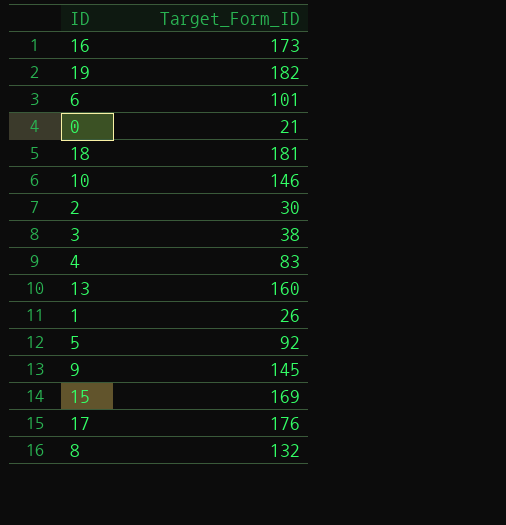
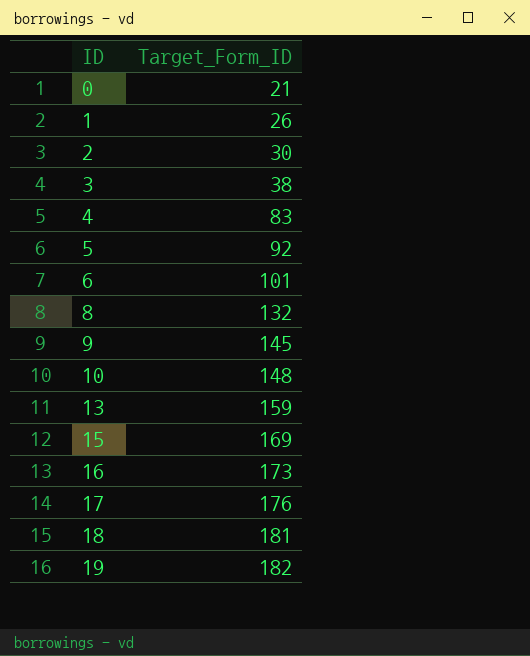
row order: none -> ID ascending
10 | Target_Form_ID: 146 -> 148
13 | Target_Form_ID: 160 -> 159

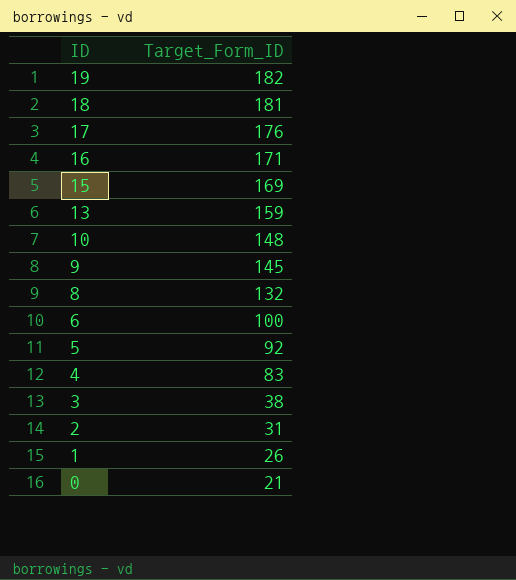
row order: ID ascending -> ID descending
16 | Target_Form_ID: 173 -> 171
6 | Target_Form_ID: 101 -> 100
2 | Target_Form_ID: 30 -> 31

